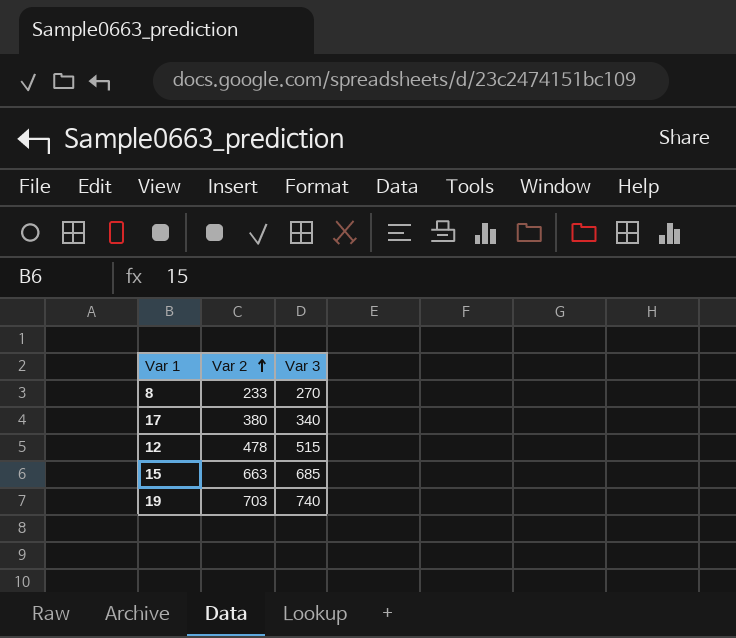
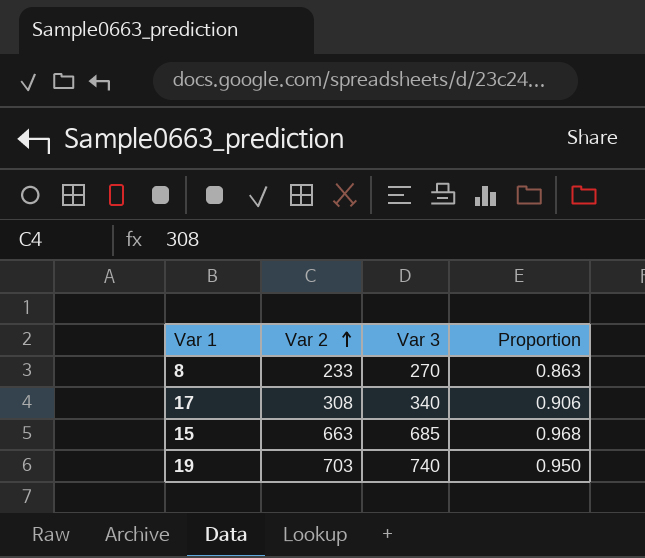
column Proportion | formula: none -> [Var 2] / [Var 3]
row 12: 478 | 515 -> none
17 | Var 2: 380 -> 308

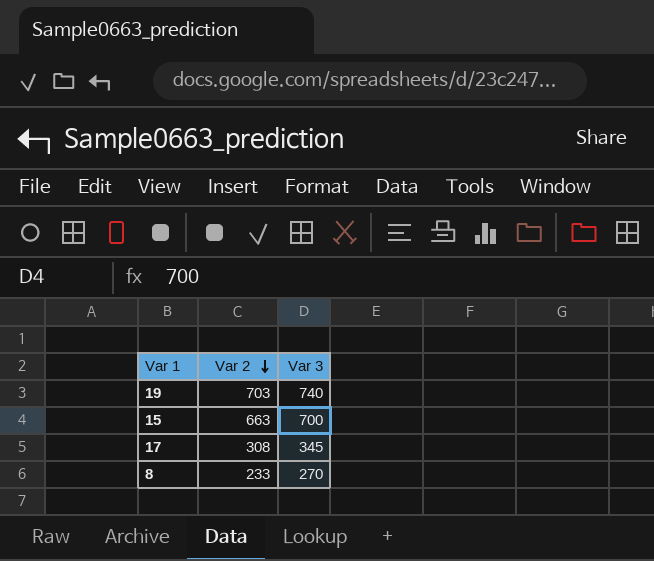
row order: Var 2 ascending -> Var 2 descending
column Proportion | formula: [Var 2] / [Var 3] -> none
15 | Var 3: 685 -> 700
17 | Var 3: 340 -> 345

